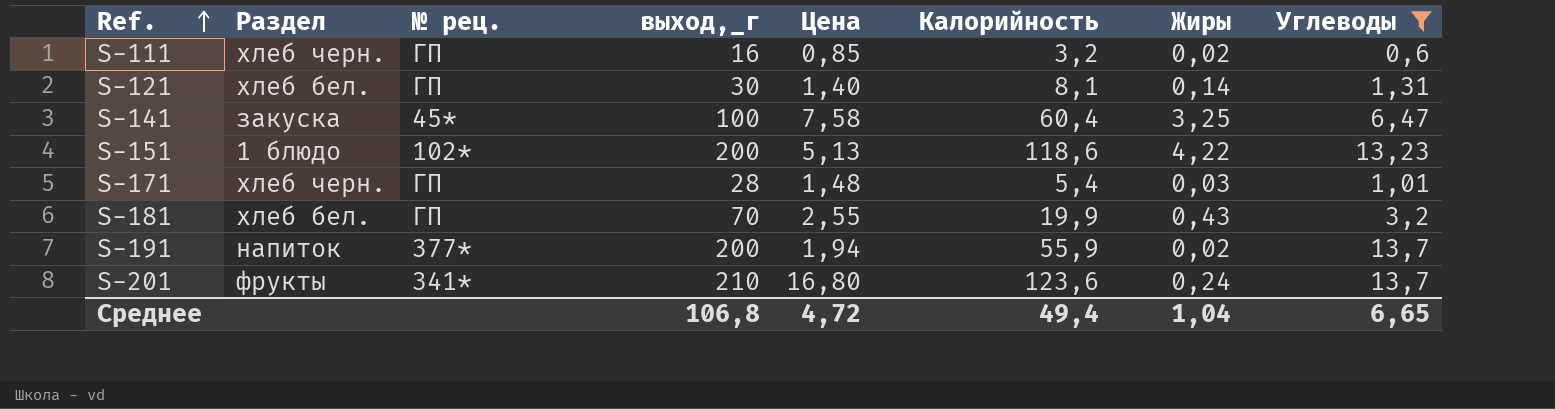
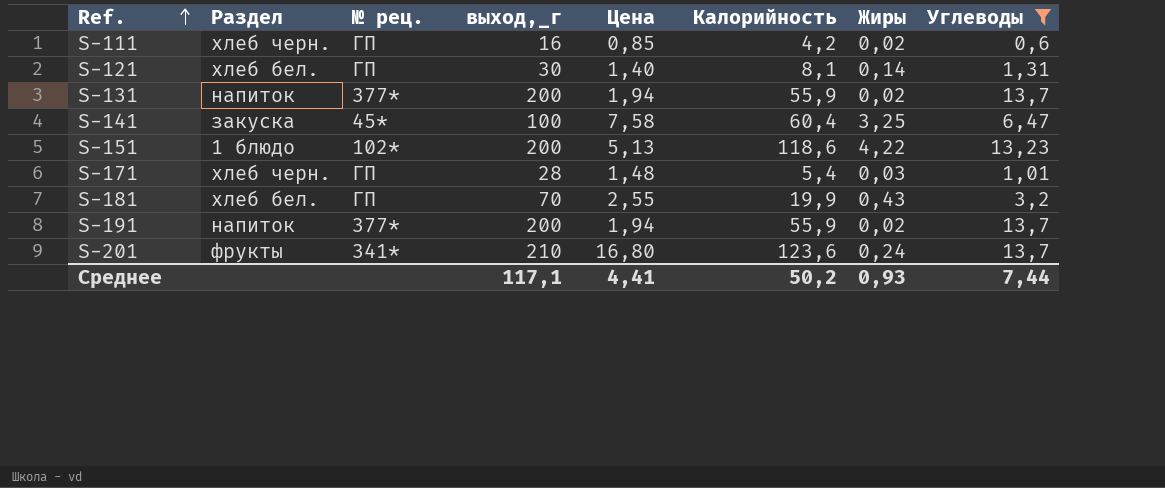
S-111 | Калорийность: 3,2 -> 4,2
row S-131: none -> напиток | 377* | 200 | 1,94 | 55,9 | 0,02 | 13,7
Среднее | выход,_г: 106,8 -> 117,1
Среднее | Цена: 4,72 -> 4,41
Среднее | Калорийность: 49,4 -> 50,2
Среднее | Жиры: 1,04 -> 0,93
Среднее | Углеводы: 6,65 -> 7,44

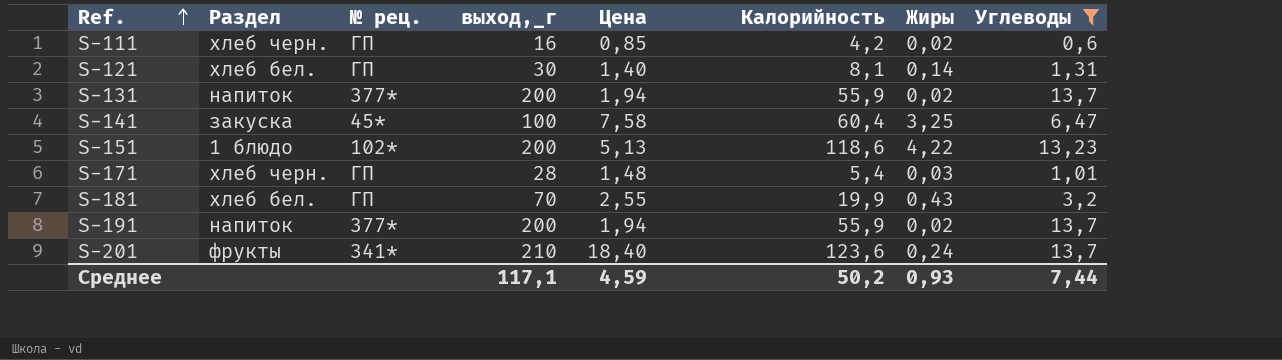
S-201 | Цена: 16,80 -> 18,40
Среднее | Цена: 4,41 -> 4,59

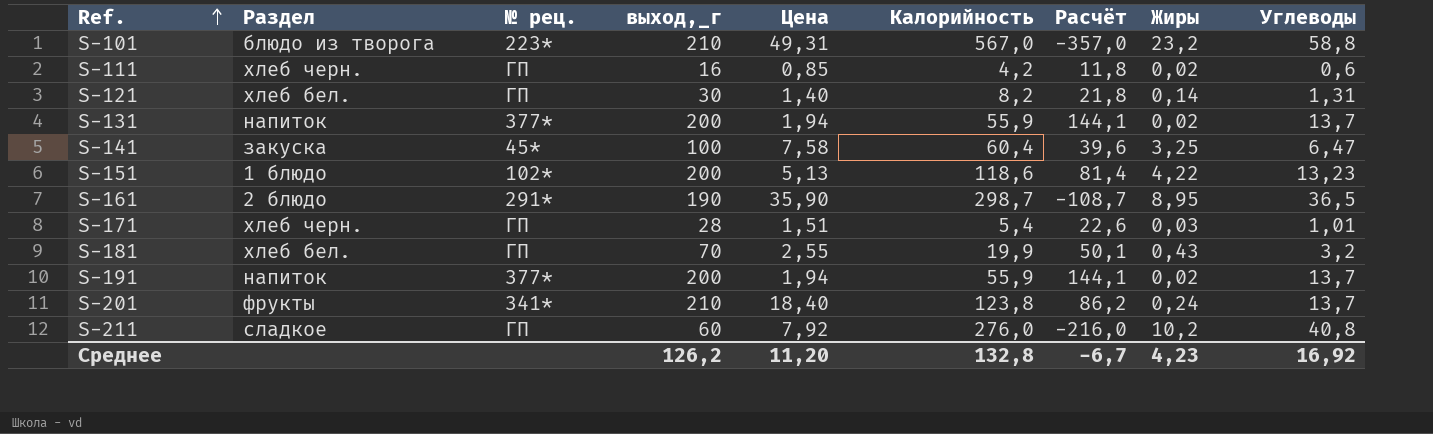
filter: Углеводы <= 13,7 -> none
column Расчёт | formula: none -> [выход,_г] - [Калорийность]
S-121 | Калорийность: 8,1 -> 8,2
S-171 | Цена: 1,48 -> 1,51
S-201 | Калорийность: 123,6 -> 123,8
Среднее | выход,_г: 117,1 -> 126,2
Среднее | Цена: 4,59 -> 11,20
Среднее | Калорийность: 50,2 -> 132,8
Среднее | Жиры: 0,93 -> 4,23
Среднее | Углеводы: 7,44 -> 16,92

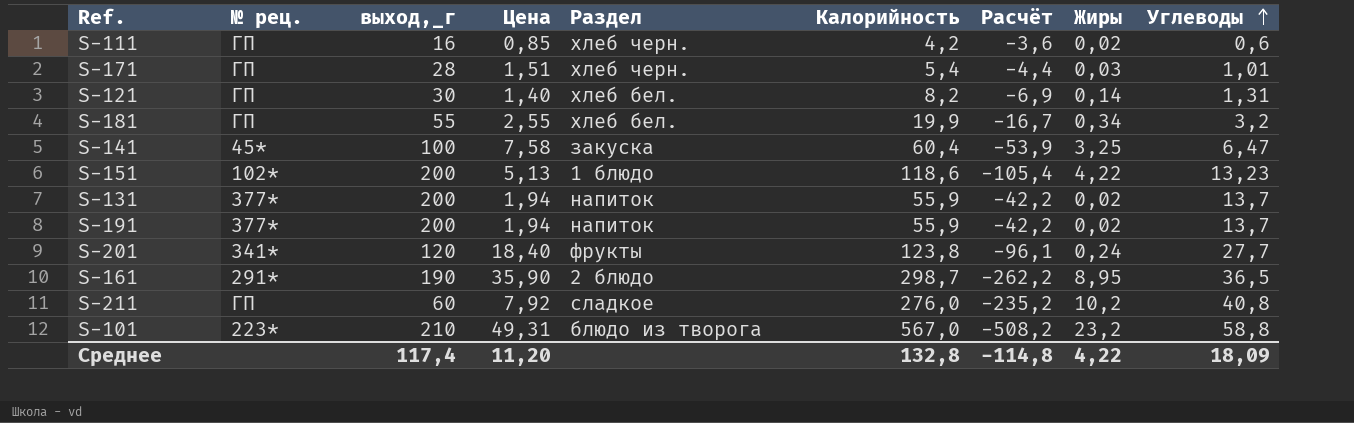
row order: Ref. ascending -> Углеводы ascending
column Раздел | position: 2 -> 5
column Расчёт | formula: [выход,_г] - [Калорийность] -> [Углеводы] - [Калорийность]
S-181 | выход,_г: 70 -> 55
S-181 | Жиры: 0,43 -> 0,34
S-201 | выход,_г: 210 -> 120
S-201 | Углеводы: 13,7 -> 27,7
Среднее | выход,_г: 126,2 -> 117,4
Среднее | Расчёт: -6,7 -> -114,8
Среднее | Жиры: 4,23 -> 4,22
Среднее | Углеводы: 16,92 -> 18,09

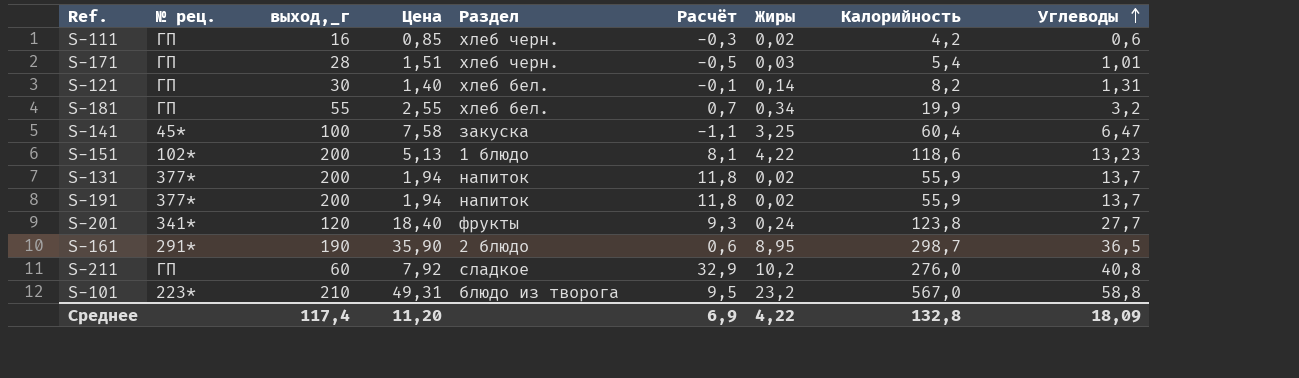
column Расчёт | formula: [Углеводы] - [Калорийность] -> [Углеводы] - [Цена]
column Калорийность | position: 6 -> 8
Среднее | Расчёт: -114,8 -> 6,9

